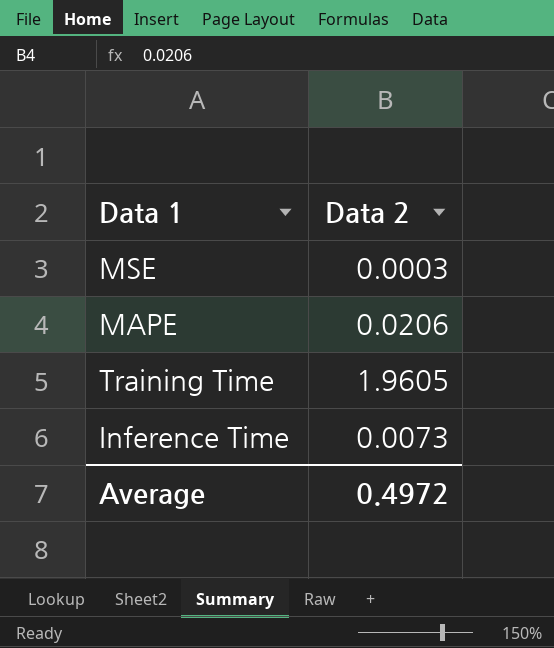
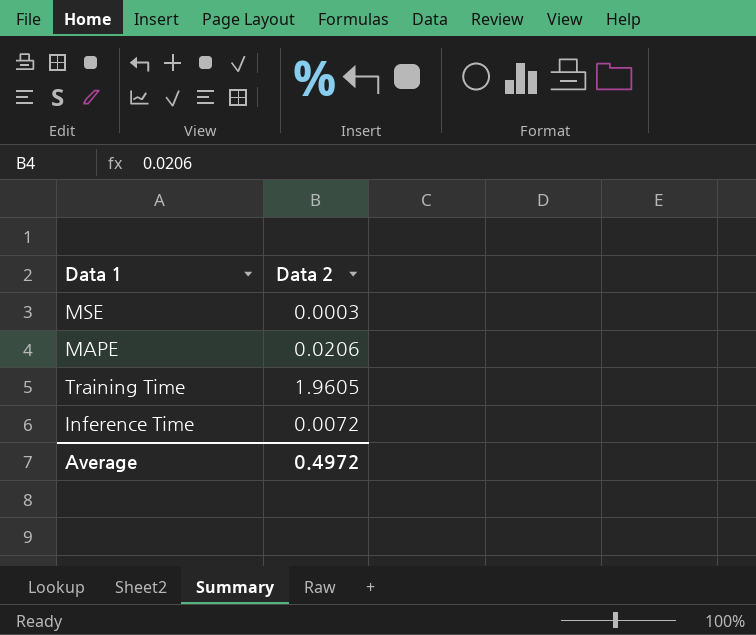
Inference Time | Data 2: 0.0073 -> 0.0072

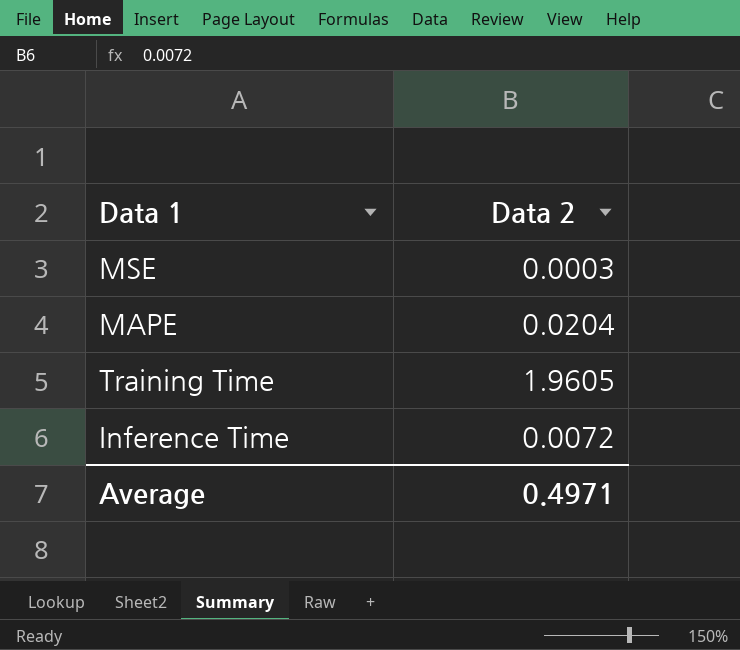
MAPE | Data 2: 0.0206 -> 0.0204
Average | Data 2: 0.4972 -> 0.4971

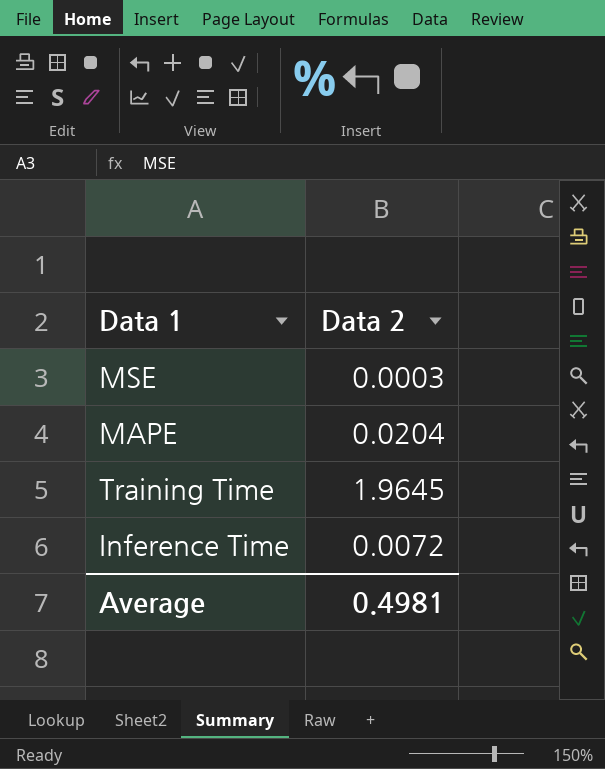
Training Time | Data 2: 1.9605 -> 1.9645
Average | Data 2: 0.4971 -> 0.4981

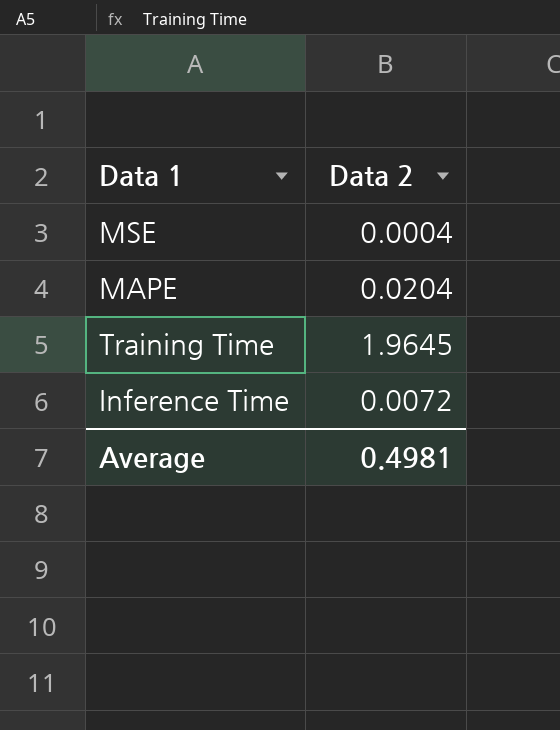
MSE | Data 2: 0.0003 -> 0.0004

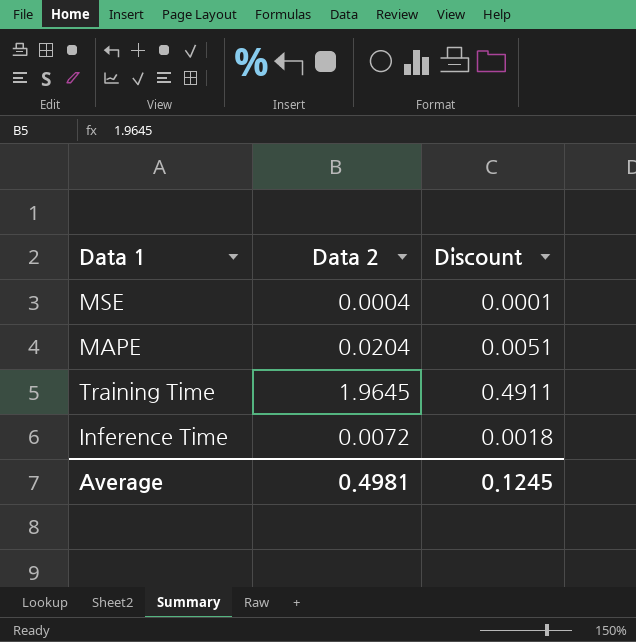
column Discount | formula: none -> [Data 2] * 0.25

